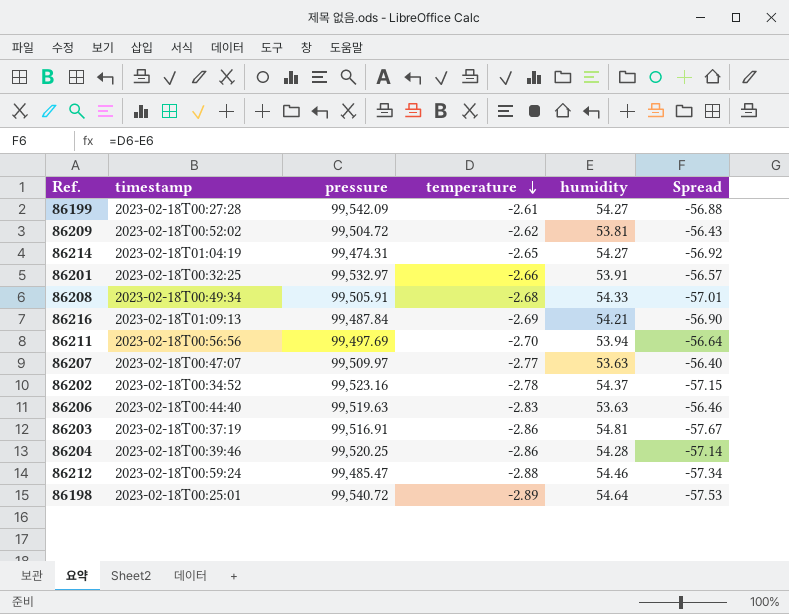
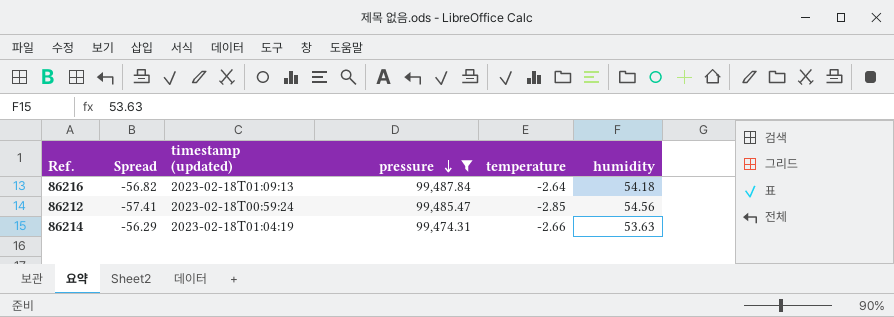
filter: none -> pressure <= 99,487.84
row order: temperature descending -> pressure descending
column Spread | position: 6 -> 2
column name: timestamp -> timestamp (updated)
86216 | Spread: -56.90 -> -56.82
86216 | temperature: -2.69 -> -2.64
86216 | humidity: 54.21 -> 54.18
86212 | Spread: -57.34 -> -57.41
86212 | temperature: -2.88 -> -2.85
86212 | humidity: 54.46 -> 54.56
86214 | Spread: -56.92 -> -56.29
86214 | temperature: -2.65 -> -2.66
86214 | humidity: 54.27 -> 53.63

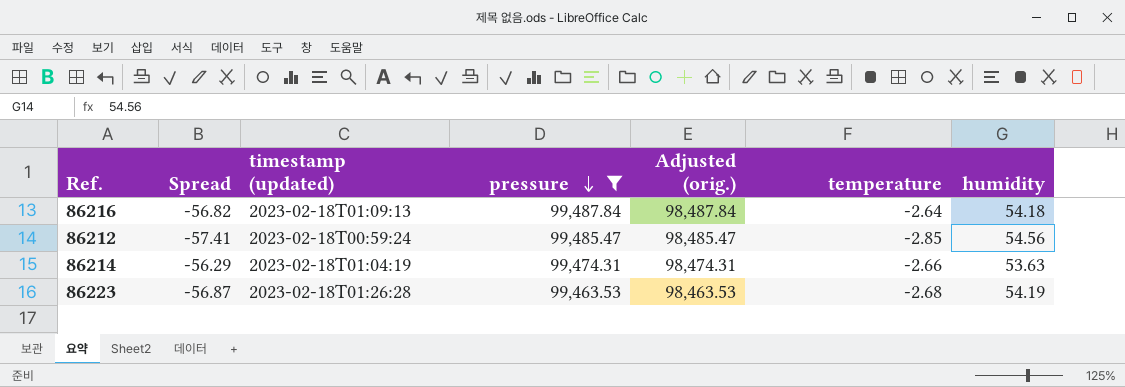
column Adjusted (orig.) | formula: none -> [pressure] - 1000
row 86223: none -> -56.87 | 2023-02-18T01:26:28 | 99,463.53 | 98,463.53 | -2.68 | 54.19

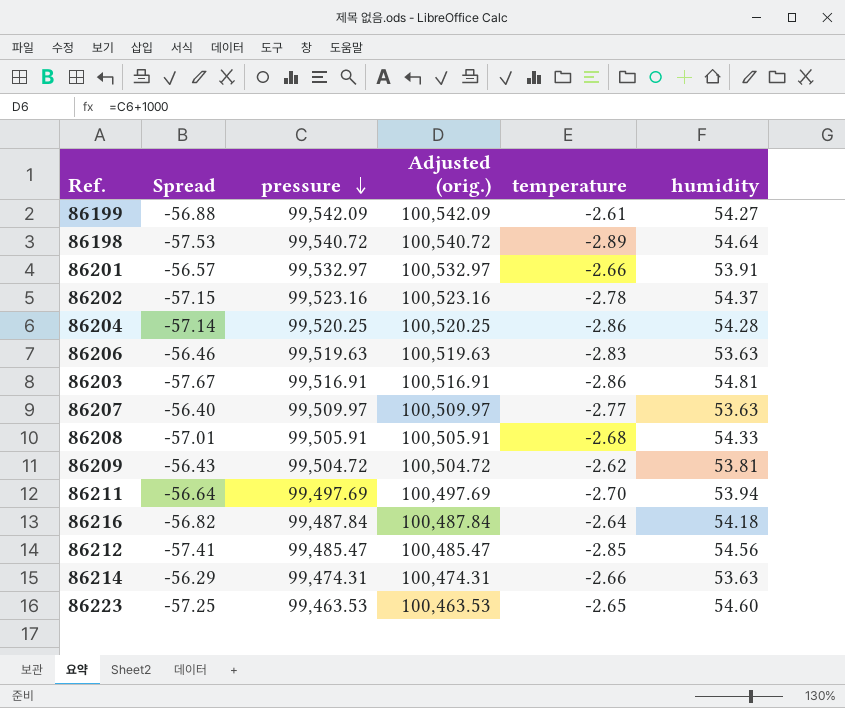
filter: pressure <= 99,487.84 -> none
column timestamp (updated) | position: 3 -> none
column Adjusted (orig.) | formula: [pressure] - 1000 -> [pressure] + 1000
86223 | Spread: -56.87 -> -57.25
86223 | temperature: -2.68 -> -2.65
86223 | humidity: 54.19 -> 54.60

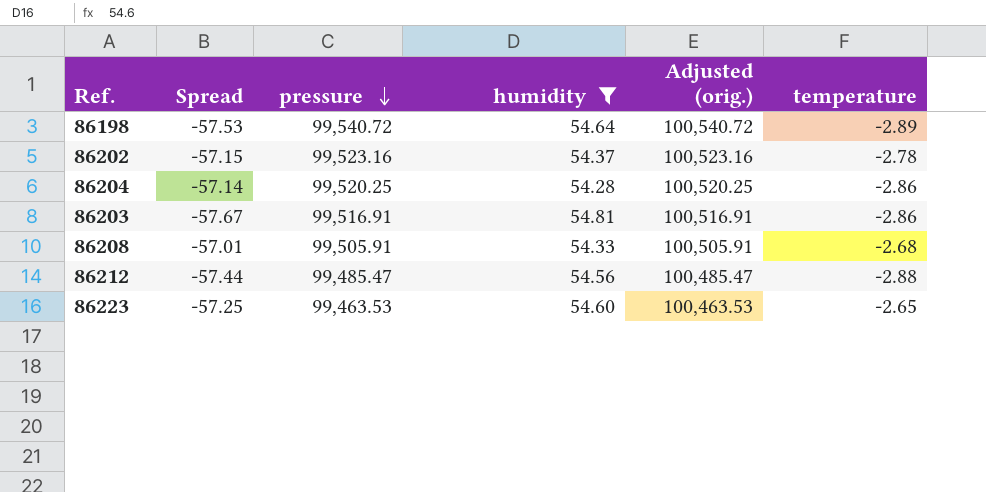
filter: none -> humidity >= 54.28
column humidity | position: 6 -> 4
86212 | Spread: -57.41 -> -57.44
86212 | temperature: -2.85 -> -2.88

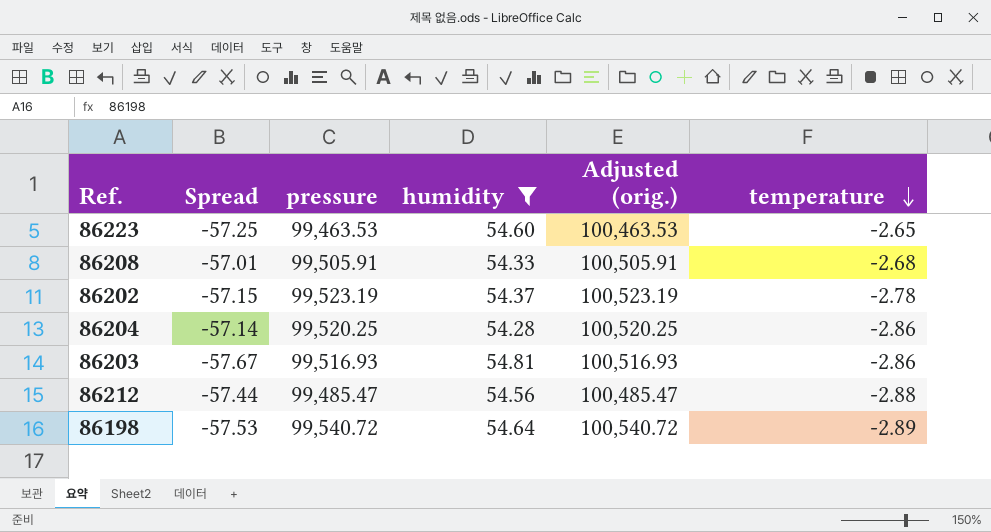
row order: pressure descending -> temperature descending
86202 | pressure: 99,523.16 -> 99,523.19
86202 | Adjusted (orig.): 100,523.16 -> 100,523.19
86203 | pressure: 99,516.91 -> 99,516.93
86203 | Adjusted (orig.): 100,516.91 -> 100,516.93

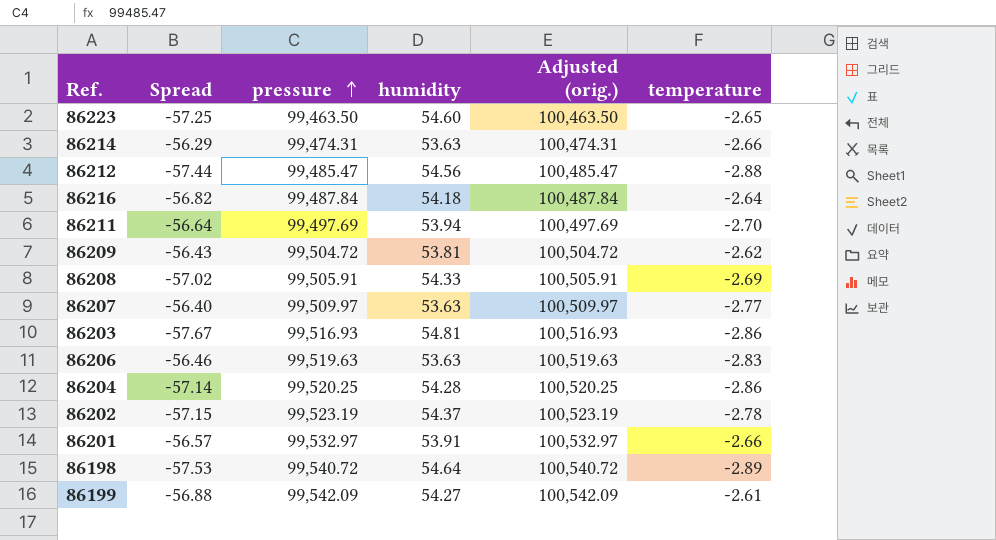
filter: humidity >= 54.28 -> none
row order: temperature descending -> pressure ascending
86223 | pressure: 99,463.53 -> 99,463.50
86223 | Adjusted (orig.): 100,463.53 -> 100,463.50
86208 | Spread: -57.01 -> -57.02
86208 | temperature: -2.68 -> -2.69

